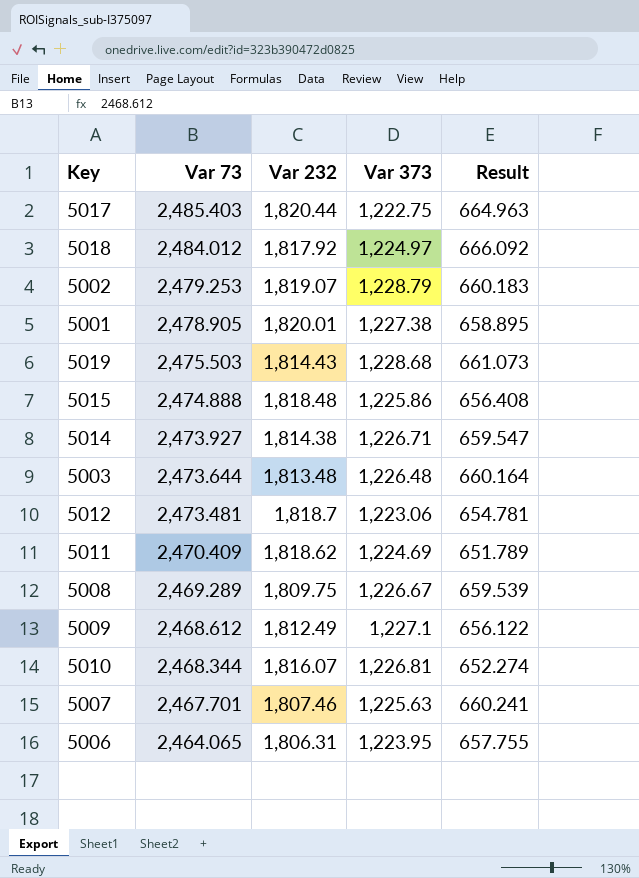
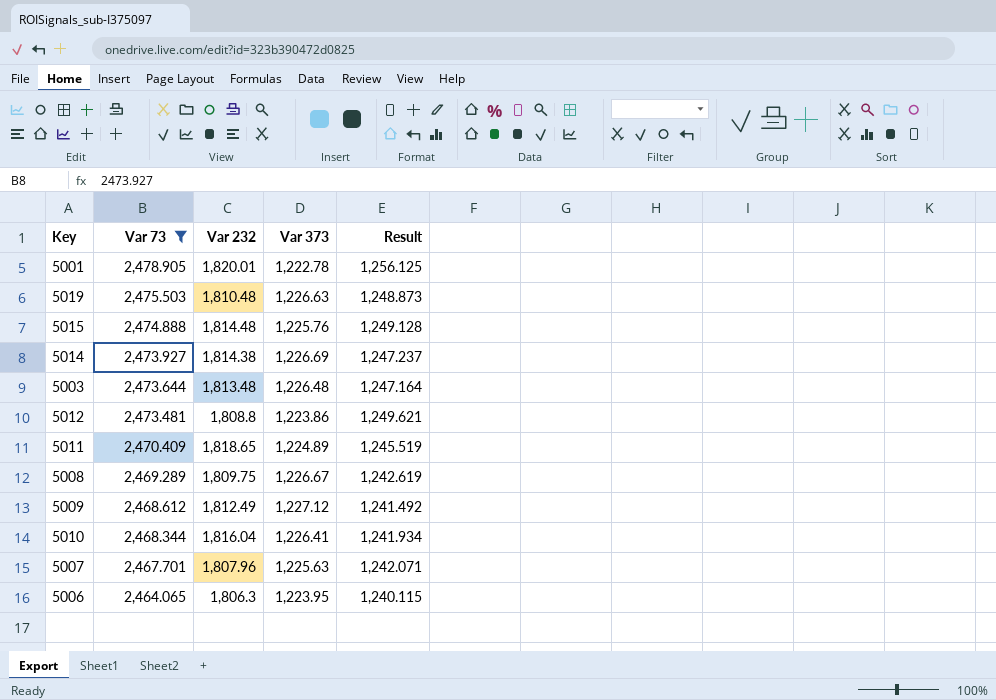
filter: none -> Var 73 <= 2,478.905
column Result | formula: [Var 73] - [Var 232] -> [Var 73] - [Var 373]
5001 | Var 373: 1,227.38 -> 1,222.78
5019 | Var 232: 1,814.43 -> 1,810.48
5019 | Var 373: 1,228.68 -> 1,226.63
5015 | Var 232: 1,818.48 -> 1,814.48
5015 | Var 373: 1,225.86 -> 1,225.76
5014 | Var 373: 1,226.71 -> 1,226.69
5012 | Var 232: 1,818.7 -> 1,808.8
5012 | Var 373: 1,223.06 -> 1,223.86
5011 | Var 232: 1,818.62 -> 1,818.65
5011 | Var 373: 1,224.69 -> 1,224.89
5009 | Var 373: 1,227.1 -> 1,227.12
5010 | Var 232: 1,816.07 -> 1,816.04
5010 | Var 373: 1,226.81 -> 1,226.41
5007 | Var 232: 1,807.46 -> 1,807.96
5006 | Var 232: 1,806.31 -> 1,806.3

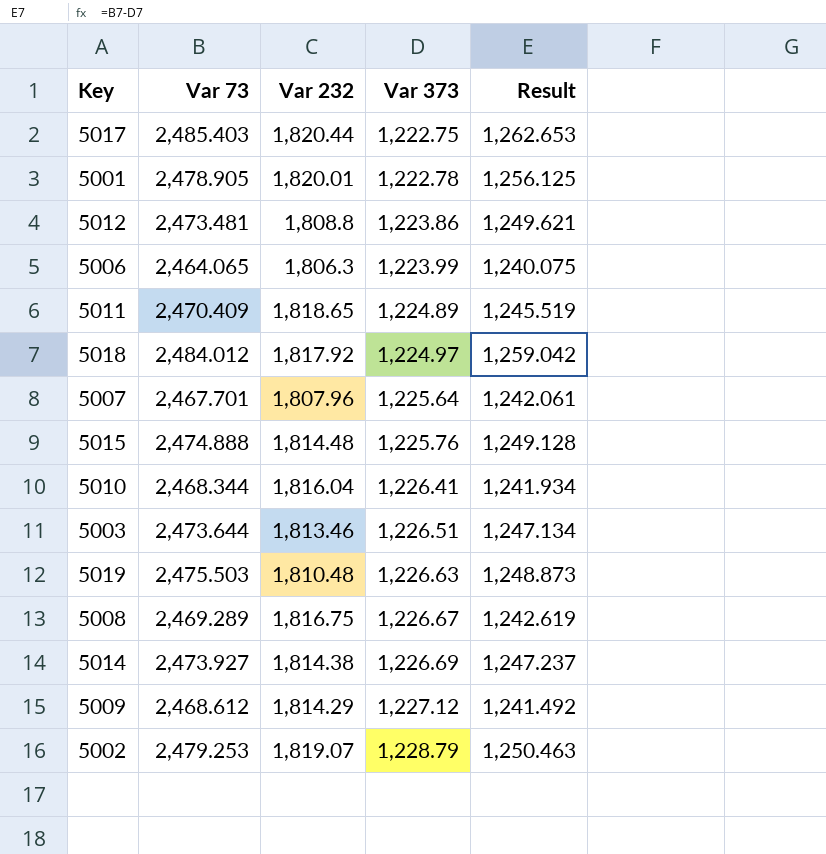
filter: Var 73 <= 2,478.905 -> none
row order: Var 73 descending -> Var 373 ascending
5006 | Var 373: 1,223.95 -> 1,223.99
5006 | Result: 1,240.115 -> 1,240.075
5007 | Var 373: 1,225.63 -> 1,225.64
5007 | Result: 1,242.071 -> 1,242.061
5003 | Var 232: 1,813.48 -> 1,813.46
5003 | Var 373: 1,226.48 -> 1,226.51
5003 | Result: 1,247.164 -> 1,247.134
5008 | Var 232: 1,809.75 -> 1,816.75
5009 | Var 232: 1,812.49 -> 1,814.29

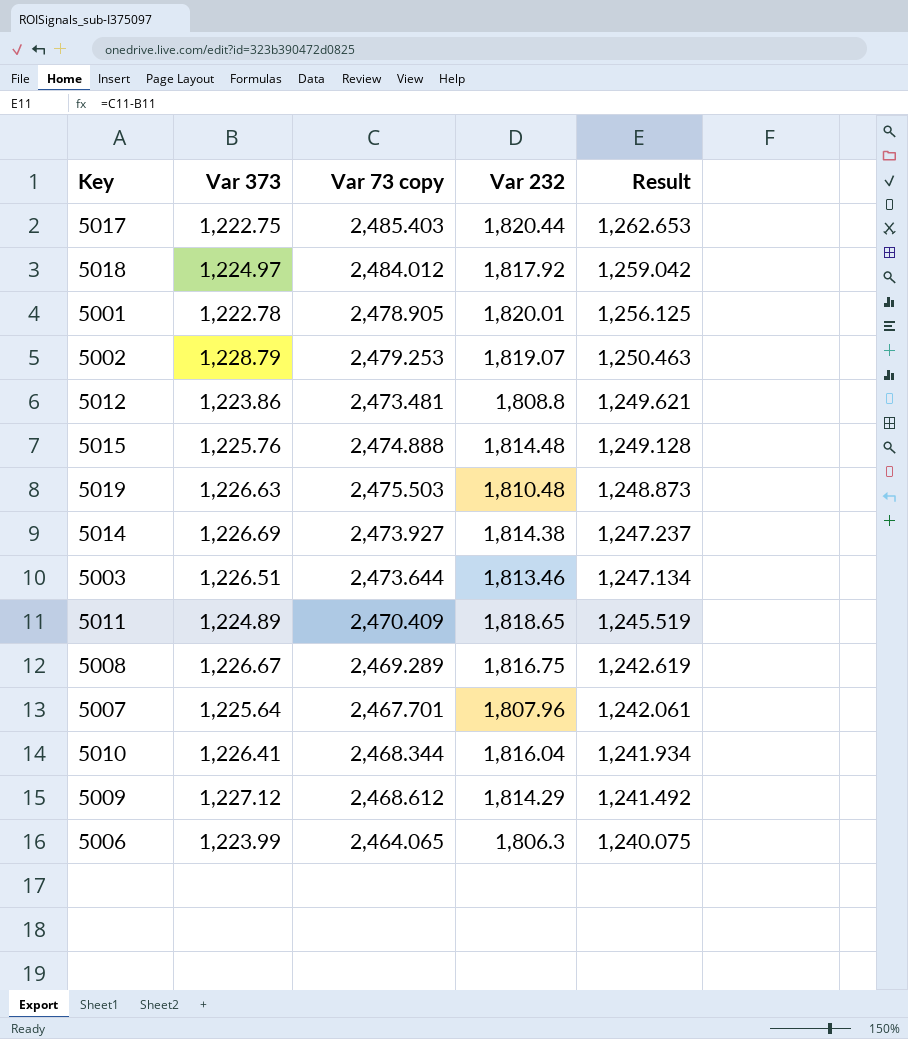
row order: Var 373 ascending -> Result descending
column Var 373 | position: 4 -> 2
column name: Var 73 -> Var 73 copy

